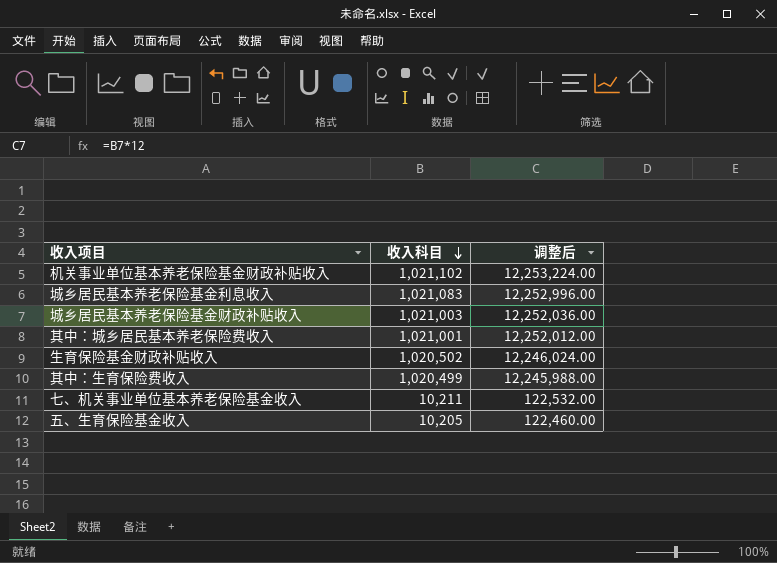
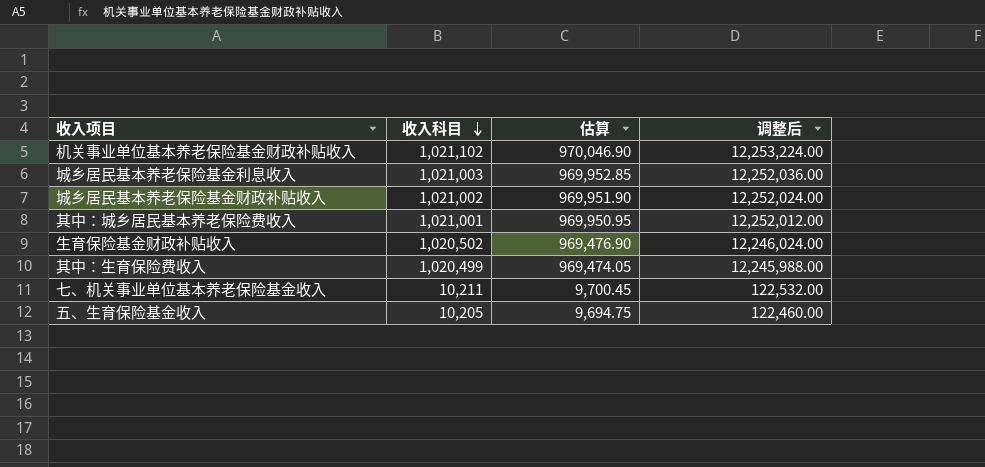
column 估算 | formula: none -> [收入科目] * 0.95
城乡居民基本养老保险基金利息收入 | 收入科目: 1,021,083 -> 1,021,003
城乡居民基本养老保险基金利息收入 | 调整后: 12,252,996.00 -> 12,252,036.00
城乡居民基本养老保险基金财政补贴收入 | 收入科目: 1,021,003 -> 1,021,002
城乡居民基本养老保险基金财政补贴收入 | 调整后: 12,252,036.00 -> 12,252,024.00

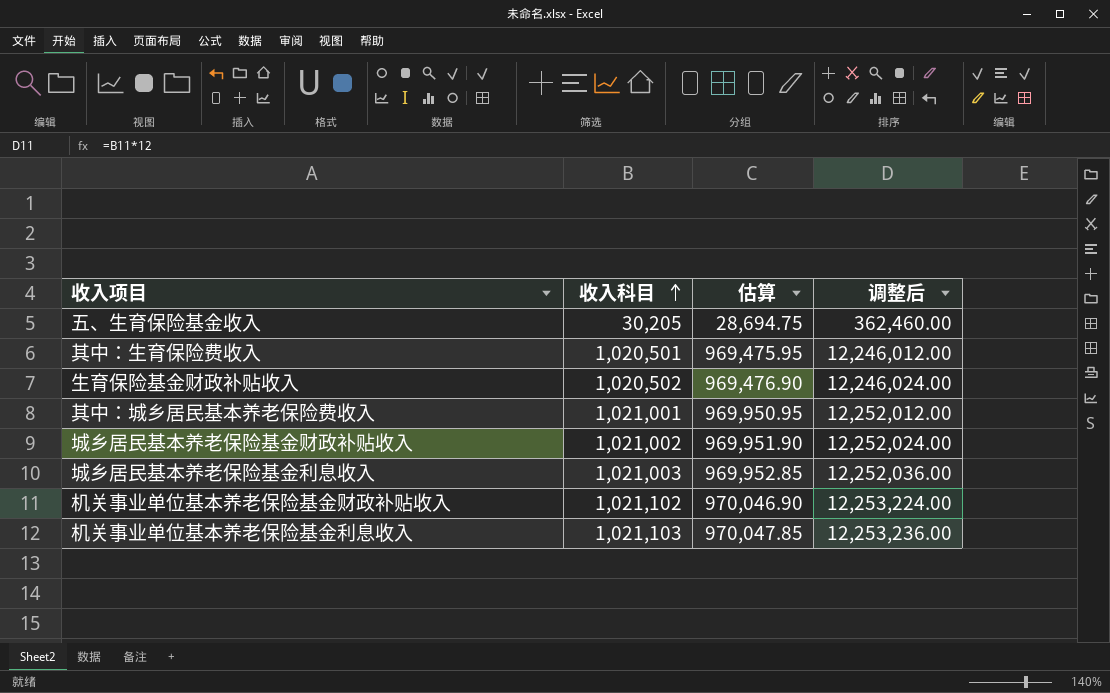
row order: 收入科目 descending -> 收入科目 ascending
row 七、机关事业单位基本养老保险基金收入: 10,211 | 9,700.45 | 122,532.00 -> none
五、生育保险基金收入 | 收入科目: 10,205 -> 30,205
五、生育保险基金收入 | 估算: 9,694.75 -> 28,694.75
五、生育保险基金收入 | 调整后: 122,460.00 -> 362,460.00
其中：生育保险费收入 | 收入科目: 1,020,499 -> 1,020,501
其中：生育保险费收入 | 估算: 969,474.05 -> 969,475.95
其中：生育保险费收入 | 调整后: 12,245,988.00 -> 12,246,012.00
row 机关事业单位基本养老保险基金利息收入: none -> 1,021,103 | 970,047.85 | 12,253,236.00

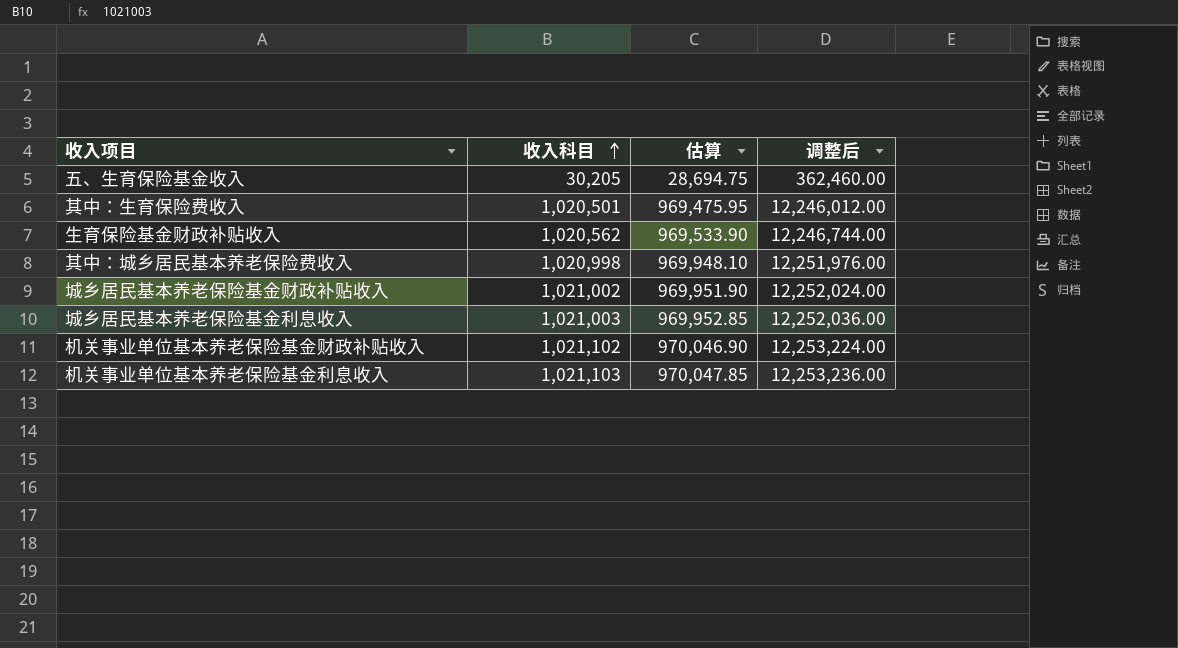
生育保险基金财政补贴收入 | 收入科目: 1,020,502 -> 1,020,562
生育保险基金财政补贴收入 | 估算: 969,476.90 -> 969,533.90
生育保险基金财政补贴收入 | 调整后: 12,246,024.00 -> 12,246,744.00
其中：城乡居民基本养老保险费收入 | 收入科目: 1,021,001 -> 1,020,998
其中：城乡居民基本养老保险费收入 | 估算: 969,950.95 -> 969,948.10
其中：城乡居民基本养老保险费收入 | 调整后: 12,252,012.00 -> 12,251,976.00

